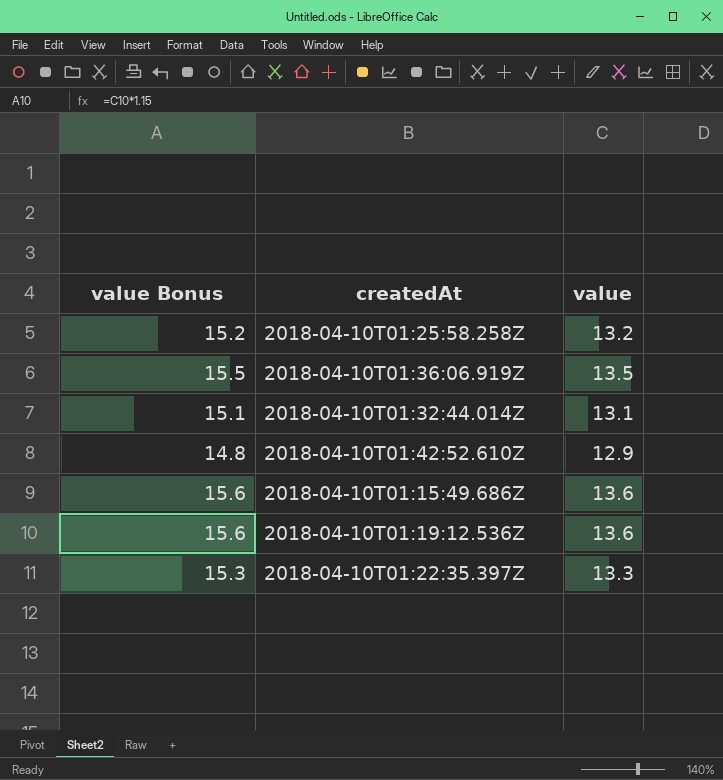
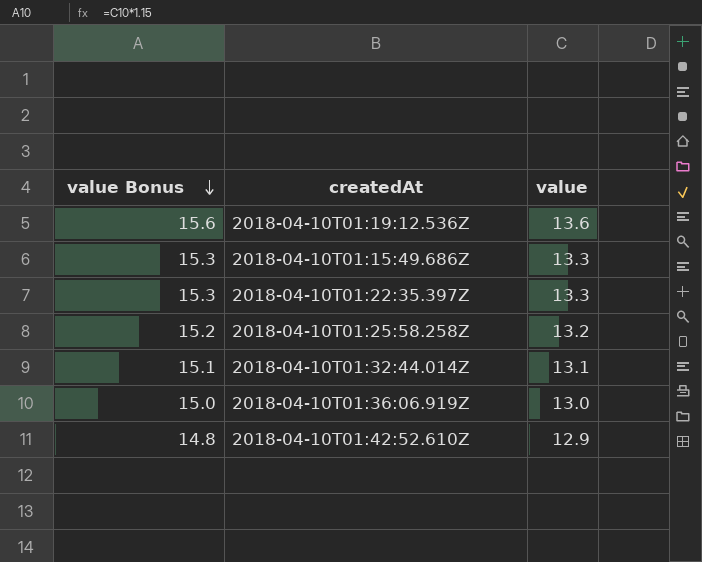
row order: none -> value Bonus descending
2018-04-10T01:15:49.686Z | value Bonus: 15.6 -> 15.3
2018-04-10T01:15:49.686Z | value: 13.6 -> 13.3
2018-04-10T01:36:06.919Z | value Bonus: 15.5 -> 15.0
2018-04-10T01:36:06.919Z | value: 13.5 -> 13.0

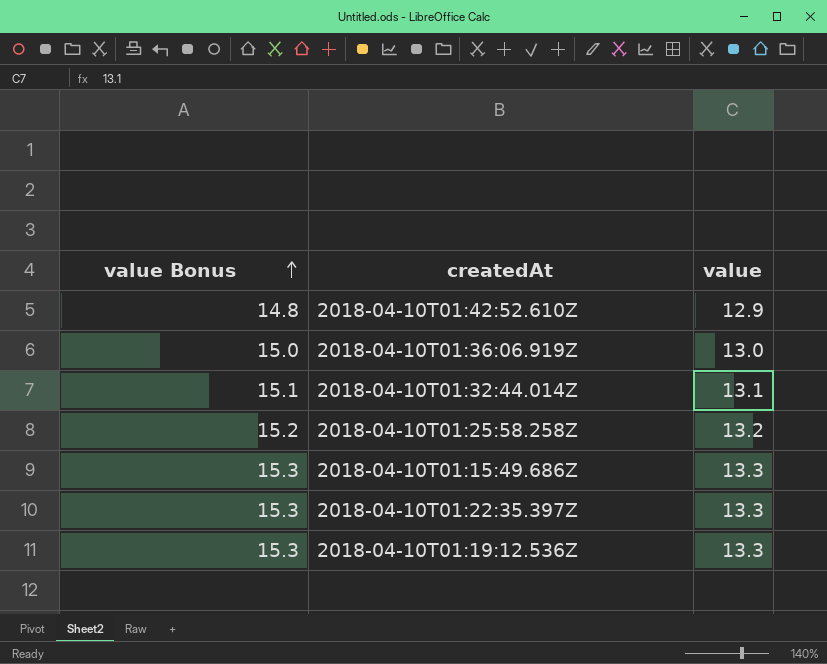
row order: value Bonus descending -> value Bonus ascending
2018-04-10T01:19:12.536Z | value Bonus: 15.6 -> 15.3
2018-04-10T01:19:12.536Z | value: 13.6 -> 13.3

